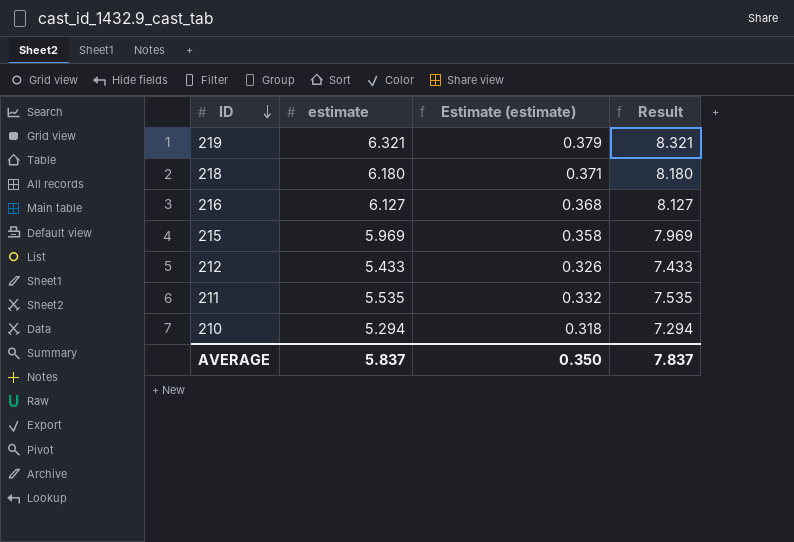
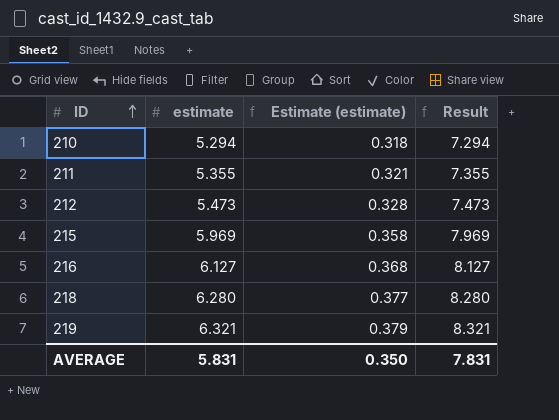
row order: ID descending -> ID ascending
211 | estimate: 5.535 -> 5.355
211 | Estimate (estimate): 0.332 -> 0.321
211 | Result: 7.535 -> 7.355
212 | estimate: 5.433 -> 5.473
212 | Estimate (estimate): 0.326 -> 0.328
212 | Result: 7.433 -> 7.473
218 | estimate: 6.180 -> 6.280
218 | Estimate (estimate): 0.371 -> 0.377
218 | Result: 8.180 -> 8.280
AVERAGE | estimate: 5.837 -> 5.831
AVERAGE | Result: 7.837 -> 7.831

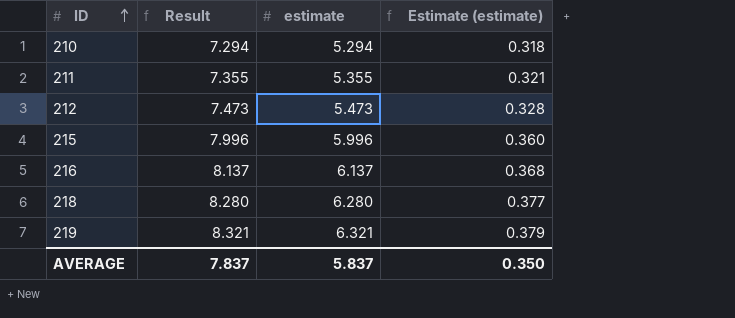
column Result | position: 4 -> 2
215 | Result: 7.969 -> 7.996
215 | estimate: 5.969 -> 5.996
215 | Estimate (estimate): 0.358 -> 0.360
216 | Result: 8.127 -> 8.137
216 | estimate: 6.127 -> 6.137
AVERAGE | Result: 7.831 -> 7.837
AVERAGE | estimate: 5.831 -> 5.837

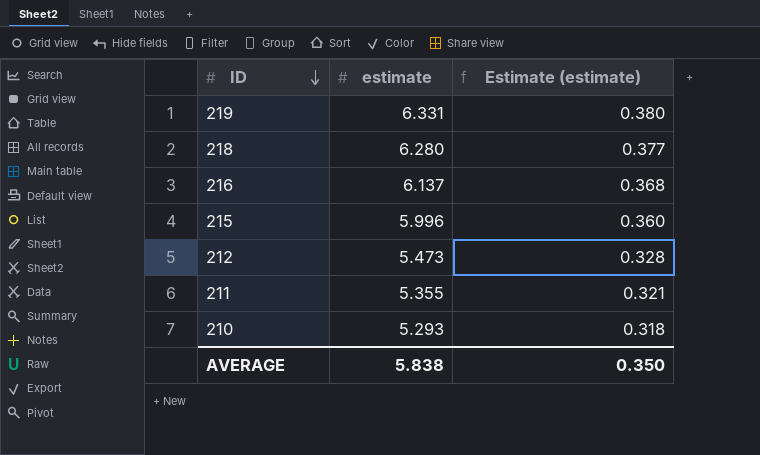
row order: ID ascending -> ID descending
column Result | formula: [estimate] + 2 -> none
219 | estimate: 6.321 -> 6.331
219 | Estimate (estimate): 0.379 -> 0.380
210 | estimate: 5.294 -> 5.293
AVERAGE | estimate: 5.837 -> 5.838

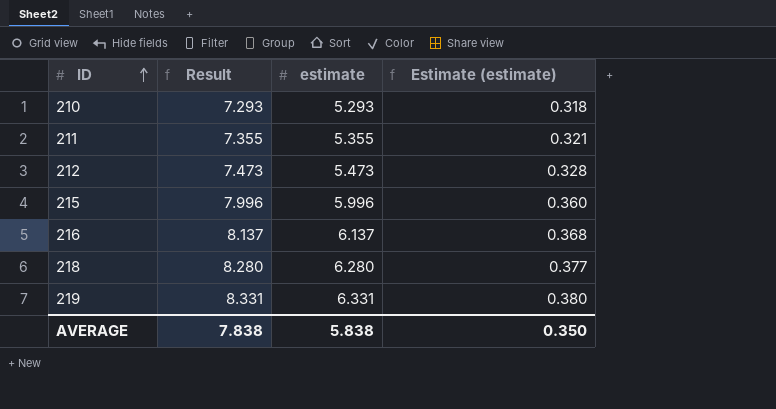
row order: ID descending -> ID ascending
column Result | formula: none -> [estimate] + 2

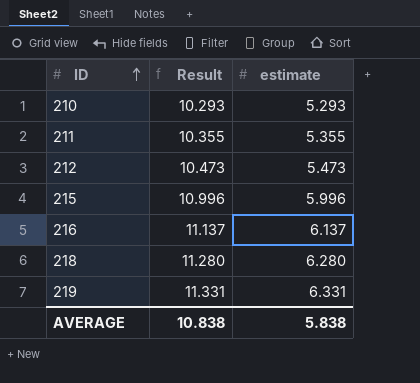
column Estimate (estimate) | formula: [estimate] * 0.06 -> none
column Result | formula: [estimate] + 2 -> [estimate] + 5
AVERAGE | Result: 7.838 -> 10.838

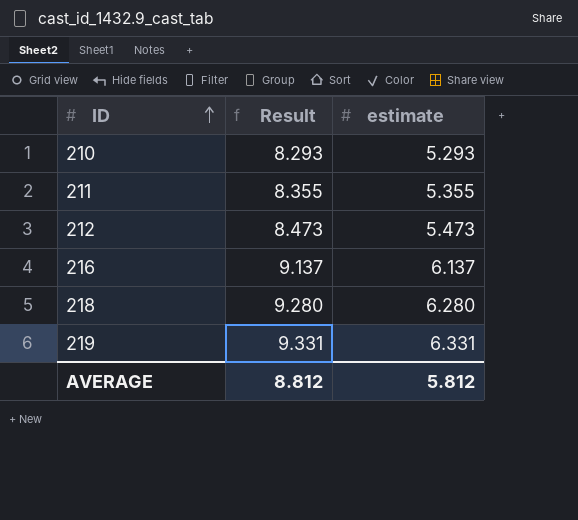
column Result | formula: [estimate] + 5 -> [estimate] + 3
row 215: 10.996 | 5.996 -> none
AVERAGE | Result: 10.838 -> 8.812
AVERAGE | estimate: 5.838 -> 5.812

